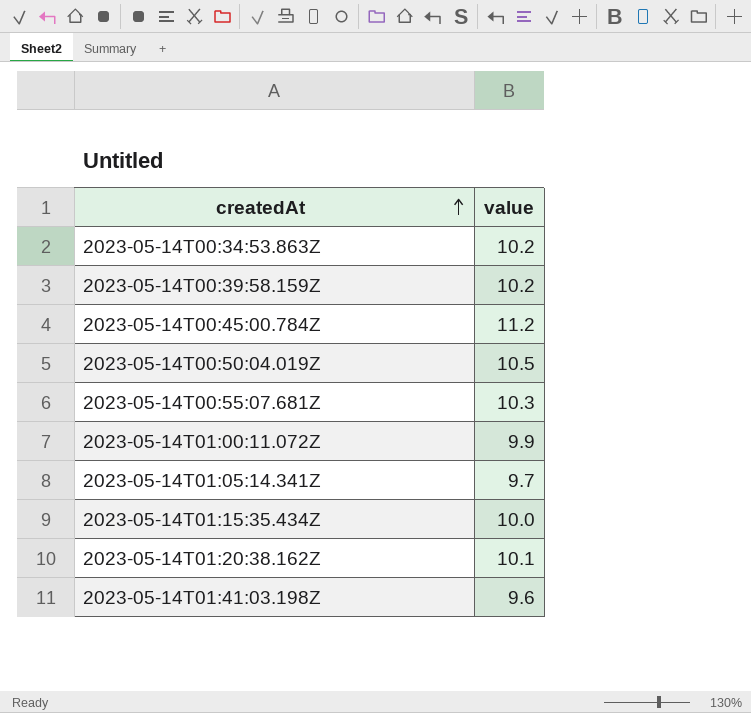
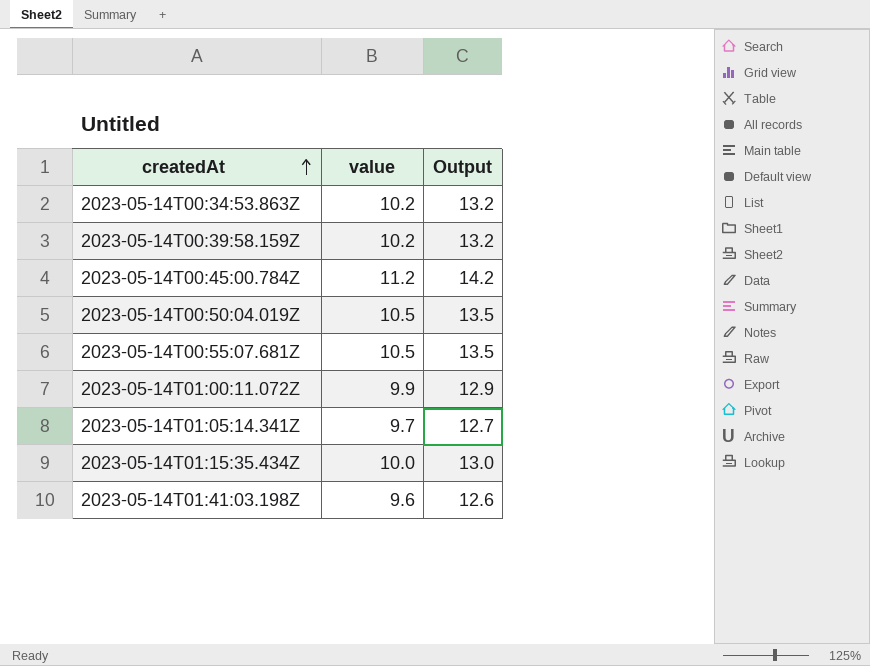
column Output | formula: none -> [value] + 3
row 2023-05-14T01:20:38.162Z: 10.1 -> none
2023-05-14T00:55:07.681Z | value: 10.3 -> 10.5

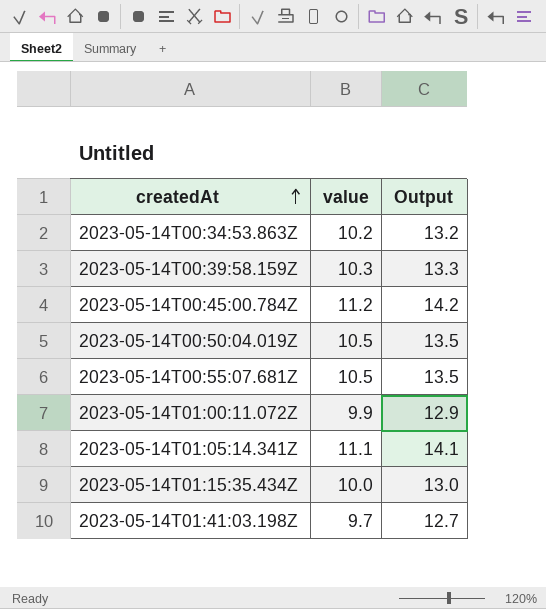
2023-05-14T00:39:58.159Z | value: 10.2 -> 10.3
2023-05-14T00:39:58.159Z | Output: 13.2 -> 13.3
2023-05-14T01:05:14.341Z | value: 9.7 -> 11.1
2023-05-14T01:05:14.341Z | Output: 12.7 -> 14.1
2023-05-14T01:41:03.198Z | value: 9.6 -> 9.7
2023-05-14T01:41:03.198Z | Output: 12.6 -> 12.7

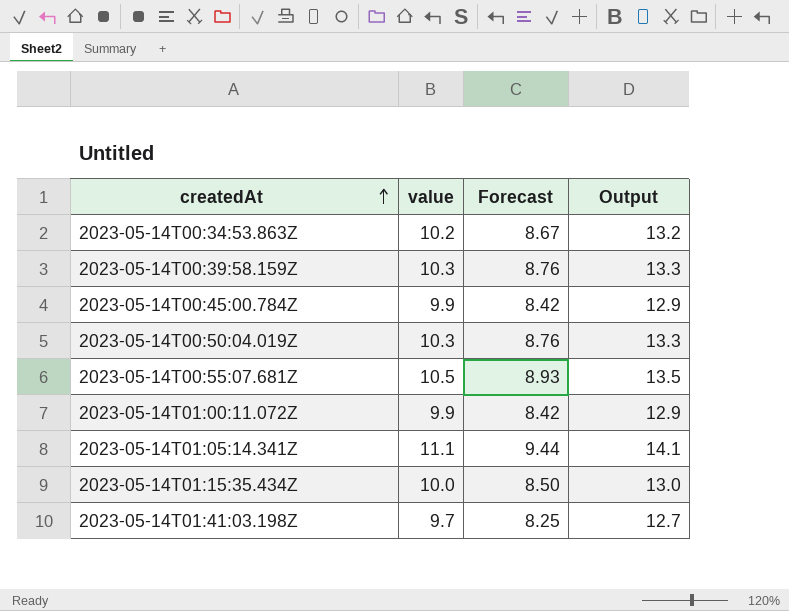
column Forecast | formula: none -> [value] * 0.85
2023-05-14T00:45:00.784Z | value: 11.2 -> 9.9
2023-05-14T00:45:00.784Z | Output: 14.2 -> 12.9
2023-05-14T00:50:04.019Z | value: 10.5 -> 10.3
2023-05-14T00:50:04.019Z | Output: 13.5 -> 13.3

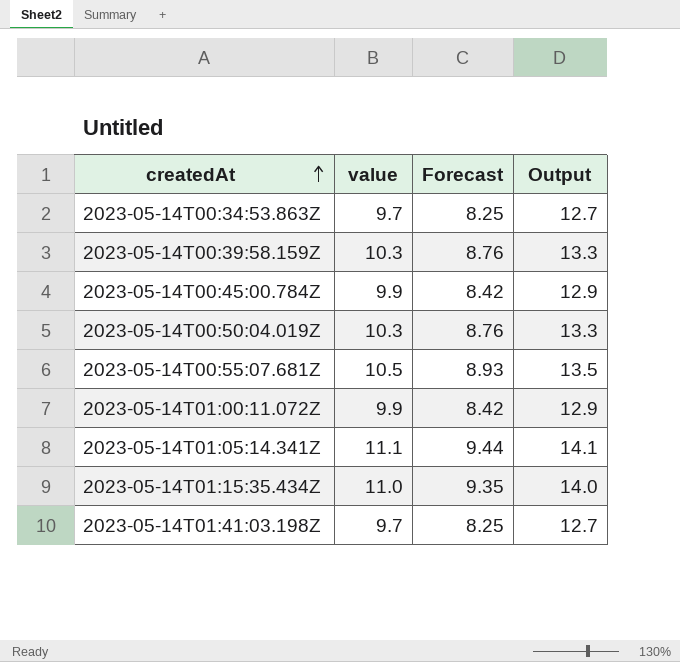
2023-05-14T00:34:53.863Z | value: 10.2 -> 9.7
2023-05-14T00:34:53.863Z | Forecast: 8.67 -> 8.25
2023-05-14T00:34:53.863Z | Output: 13.2 -> 12.7
2023-05-14T01:15:35.434Z | value: 10.0 -> 11.0
2023-05-14T01:15:35.434Z | Forecast: 8.50 -> 9.35
2023-05-14T01:15:35.434Z | Output: 13.0 -> 14.0

